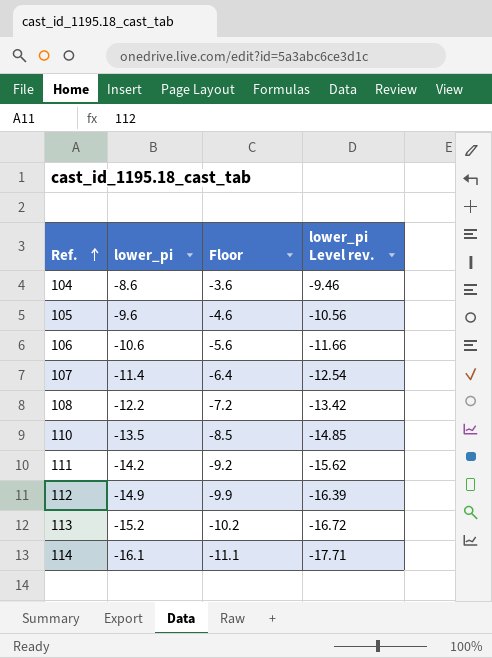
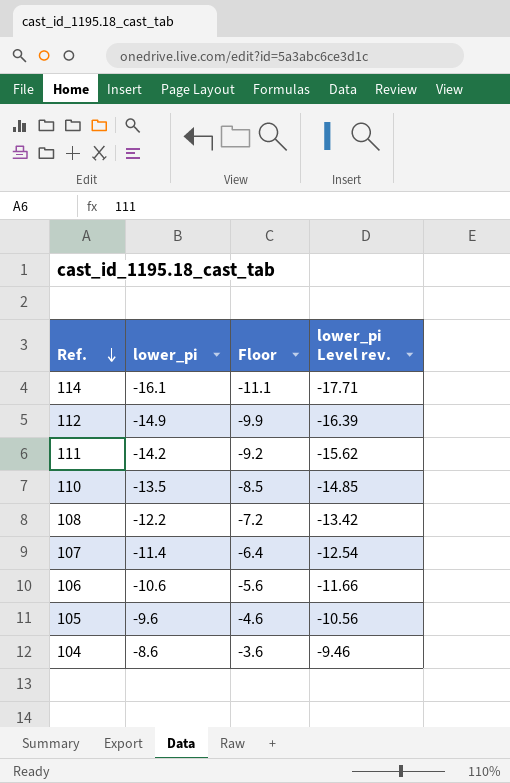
row order: Ref. ascending -> Ref. descending
row 113: -15.2 | -10.2 | -16.72 -> none

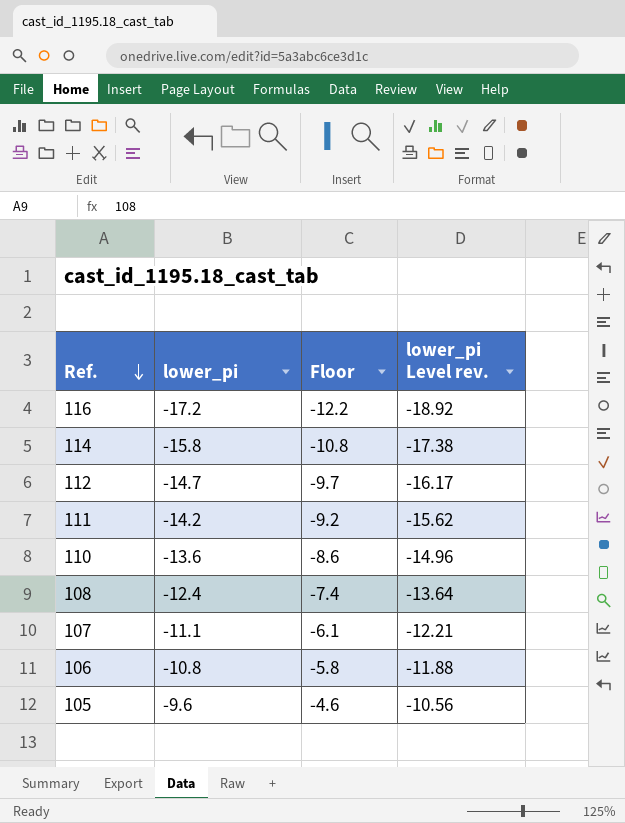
row 104: -8.6 | -3.6 | -9.46 -> none
row 116: none -> -17.2 | -12.2 | -18.92
114 | lower_pi: -16.1 -> -15.8
114 | Floor: -11.1 -> -10.8
114 | lower_pi Level rev.: -17.71 -> -17.38
112 | lower_pi: -14.9 -> -14.7
112 | Floor: -9.9 -> -9.7
112 | lower_pi Level rev.: -16.39 -> -16.17
110 | lower_pi: -13.5 -> -13.6
110 | Floor: -8.5 -> -8.6
110 | lower_pi Level rev.: -14.85 -> -14.96
108 | lower_pi: -12.2 -> -12.4
108 | Floor: -7.2 -> -7.4
108 | lower_pi Level rev.: -13.42 -> -13.64
107 | lower_pi: -11.4 -> -11.1
107 | Floor: -6.4 -> -6.1
107 | lower_pi Level rev.: -12.54 -> -12.21
106 | lower_pi: -10.6 -> -10.8
106 | Floor: -5.6 -> -5.8
106 | lower_pi Level rev.: -11.66 -> -11.88

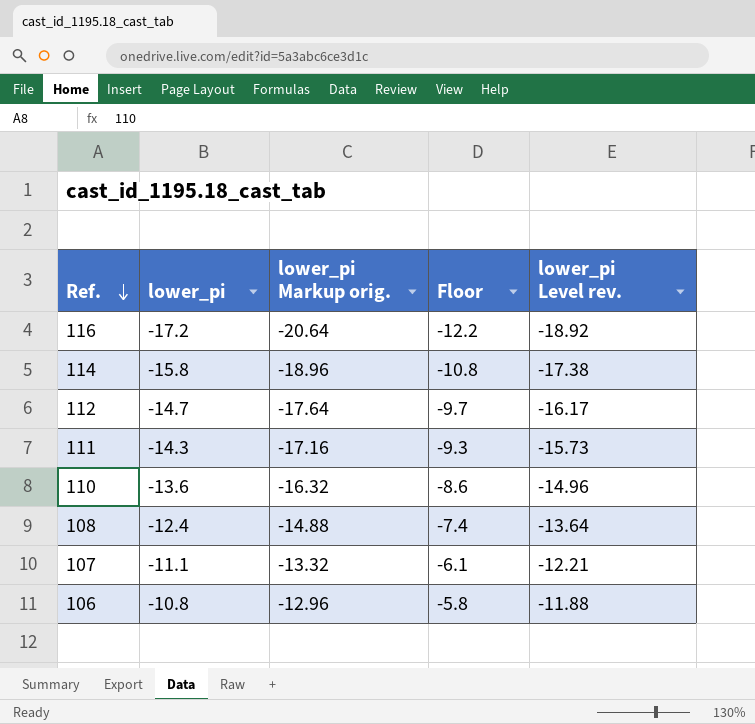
column lower_pi Markup orig. | formula: none -> [lower_pi] * 1.2
row 105: -9.6 | -4.6 | -10.56 -> none
111 | lower_pi: -14.2 -> -14.3
111 | Floor: -9.2 -> -9.3
111 | lower_pi Level rev.: -15.62 -> -15.73

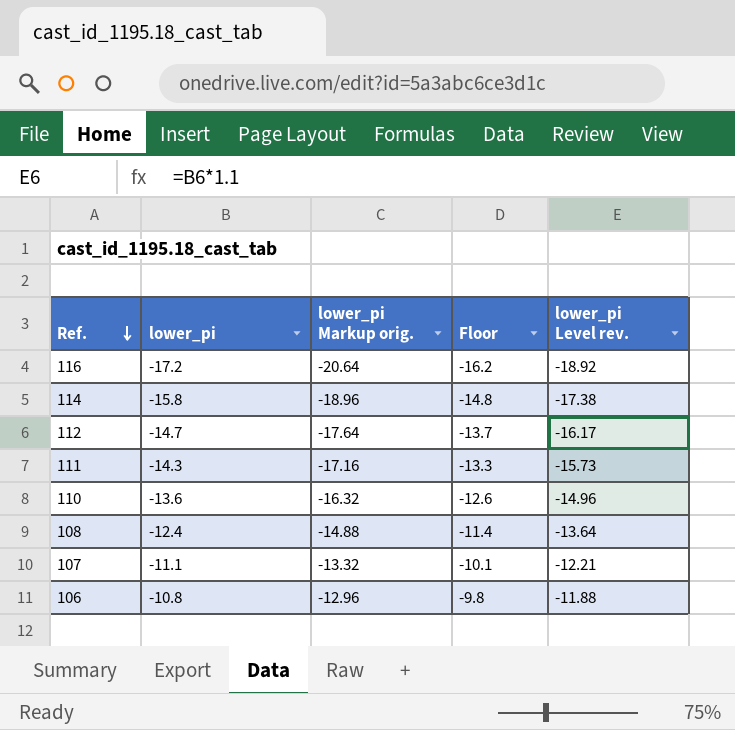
column Floor | formula: [lower_pi] + 5 -> [lower_pi] + 1

